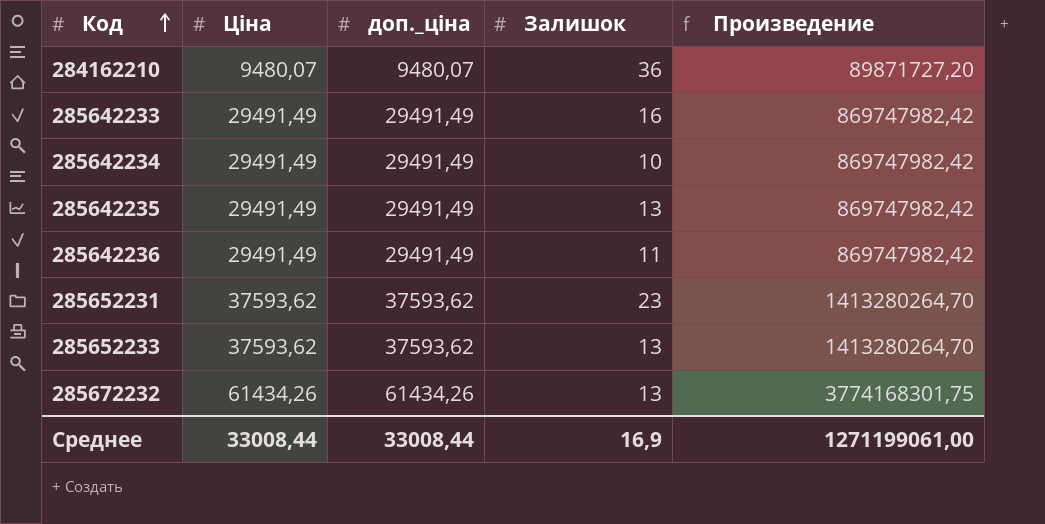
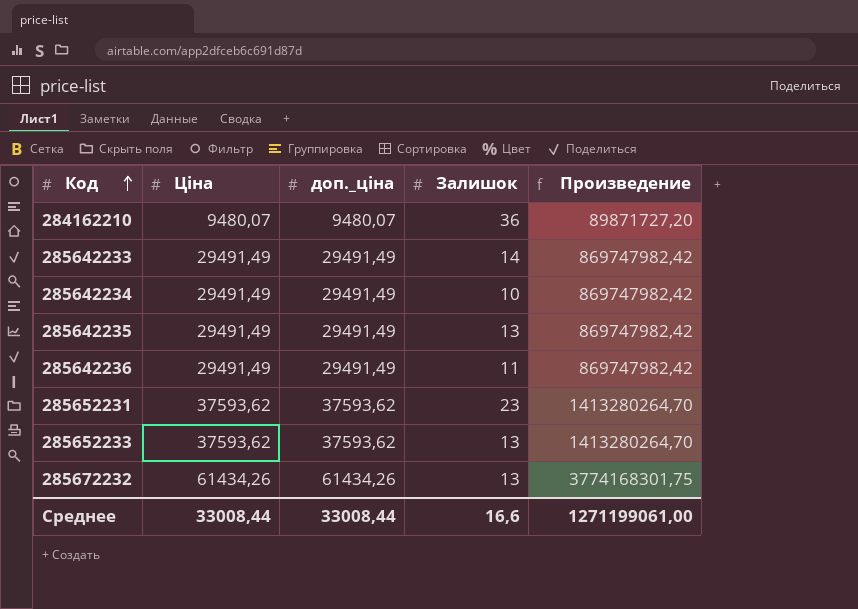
285642233 | Залишок: 16 -> 14
Среднее | Залишок: 16,9 -> 16,6

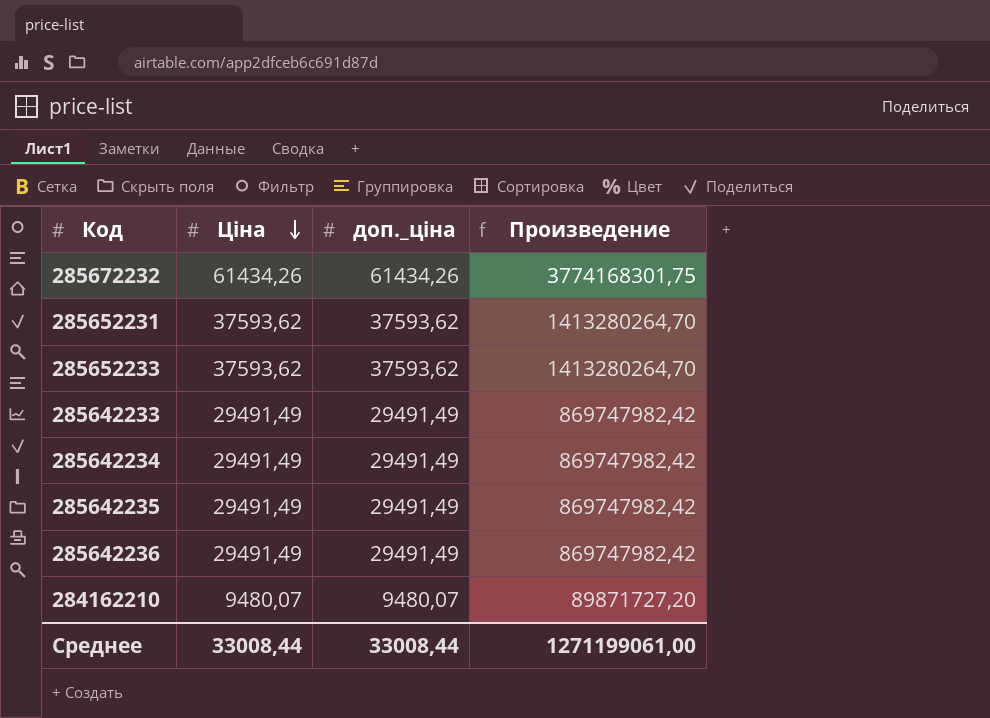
row order: Код ascending -> Ціна descending
column Залишок | position: 4 -> none

